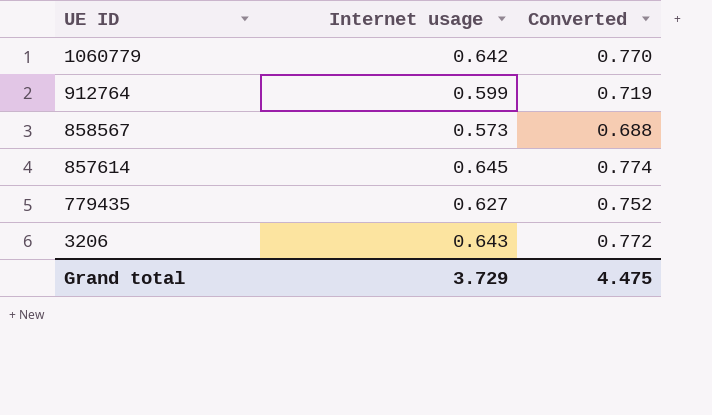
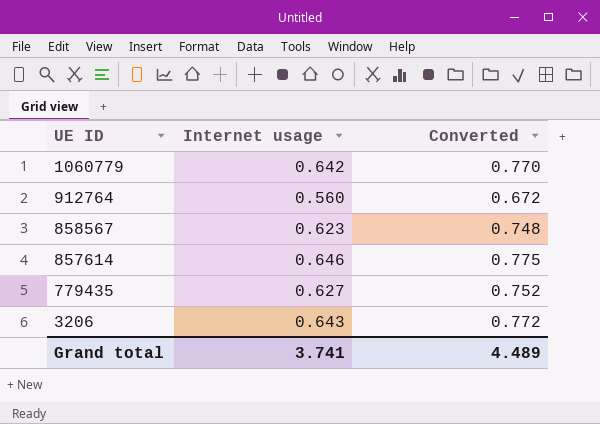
912764 | Internet usage: 0.599 -> 0.560
912764 | Converted: 0.719 -> 0.672
858567 | Internet usage: 0.573 -> 0.623
858567 | Converted: 0.688 -> 0.748
857614 | Internet usage: 0.645 -> 0.646
857614 | Converted: 0.774 -> 0.775
Grand total | Internet usage: 3.729 -> 3.741
Grand total | Converted: 4.475 -> 4.489

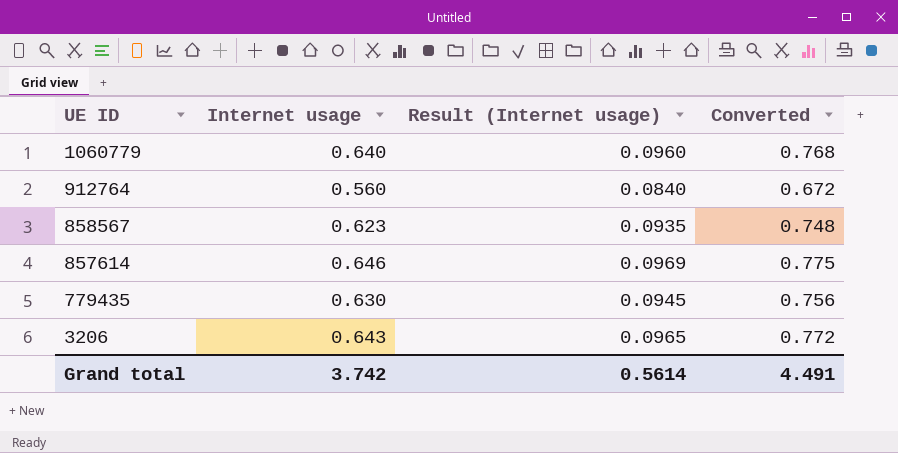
column Result (Internet usage) | formula: none -> [Internet usage] * 0.15
1060779 | Internet usage: 0.642 -> 0.640
1060779 | Converted: 0.770 -> 0.768
779435 | Internet usage: 0.627 -> 0.630
779435 | Converted: 0.752 -> 0.756
Grand total | Internet usage: 3.741 -> 3.742
Grand total | Converted: 4.489 -> 4.491

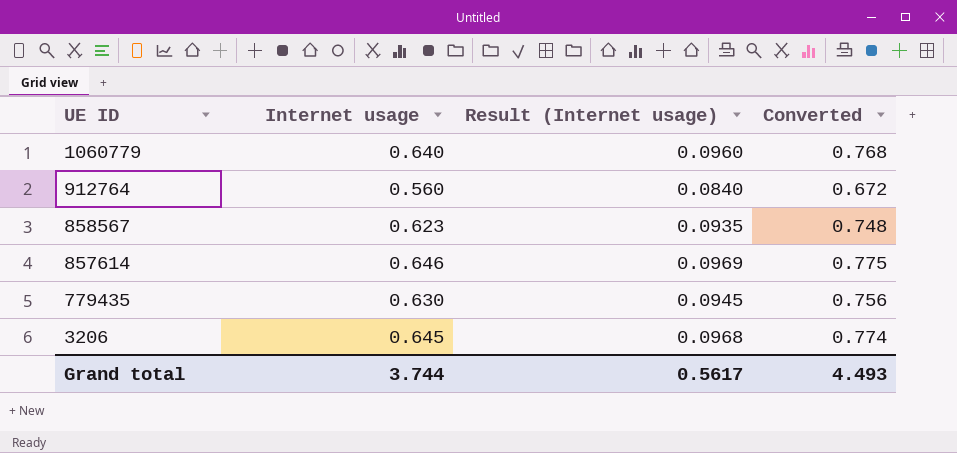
3206 | Internet usage: 0.643 -> 0.645
3206 | Result (Internet usage): 0.0965 -> 0.0968
3206 | Converted: 0.772 -> 0.774
Grand total | Internet usage: 3.742 -> 3.744
Grand total | Result (Internet usage): 0.5614 -> 0.5617
Grand total | Converted: 4.491 -> 4.493

